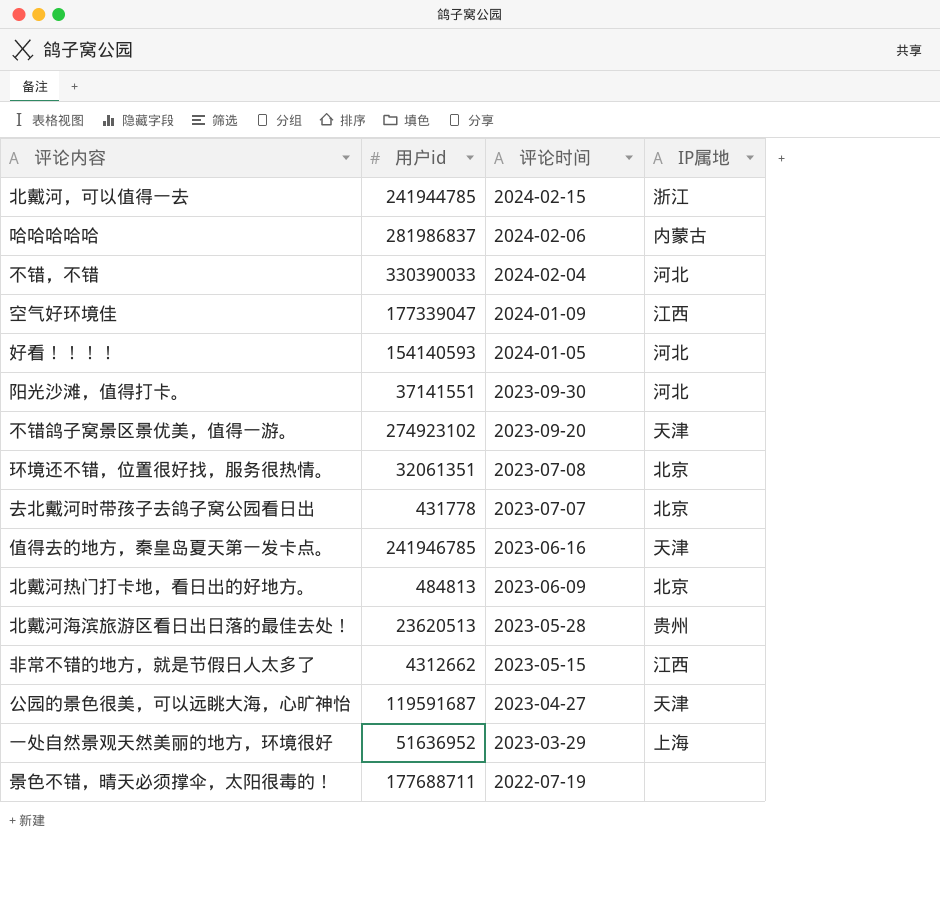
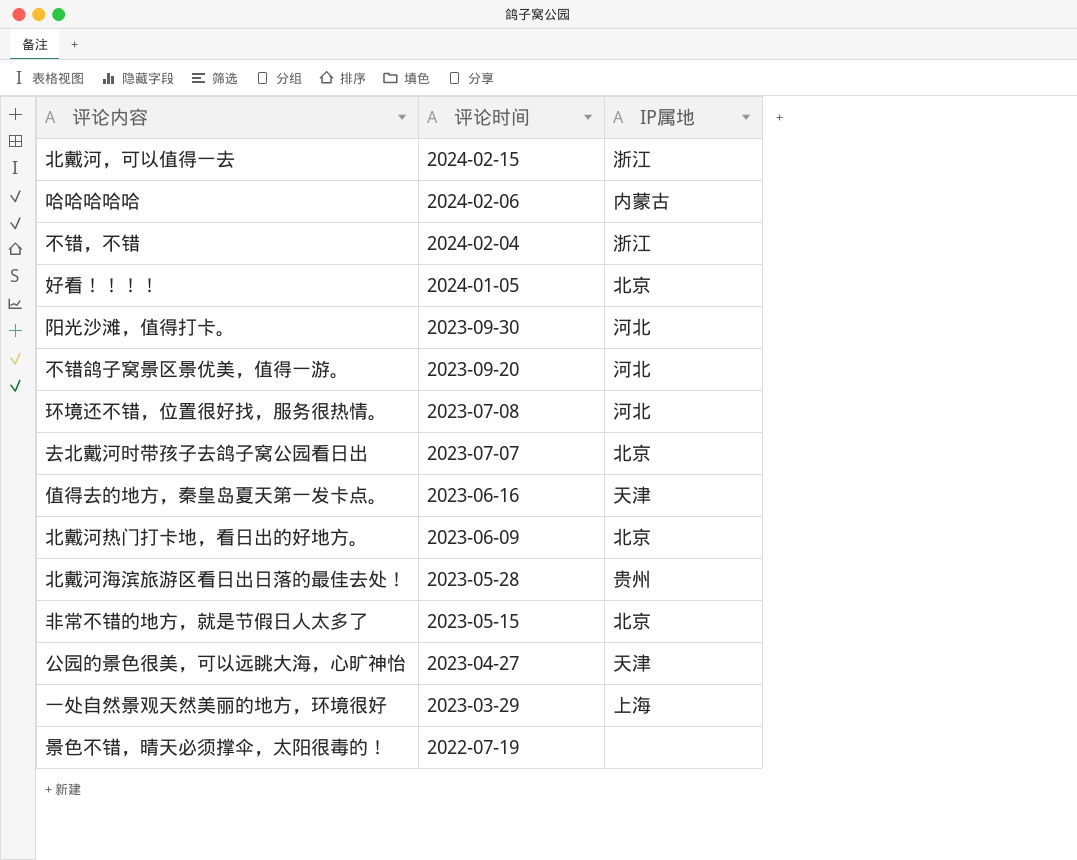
column 用户id | position: 2 -> none
row 空气好环境佳: 177339047 | 2024-01-09 | 江西 -> none
不错，不错 | IP属地: 河北 -> 浙江
好看！！！！ | IP属地: 河北 -> 北京
不错鸽子窝景区景优美，值得一游。 | IP属地: 天津 -> 河北
环境还不错，位置很好找，服务很热情。 | IP属地: 北京 -> 河北
非常不错的地方，就是节假日人太多了 | IP属地: 江西 -> 北京

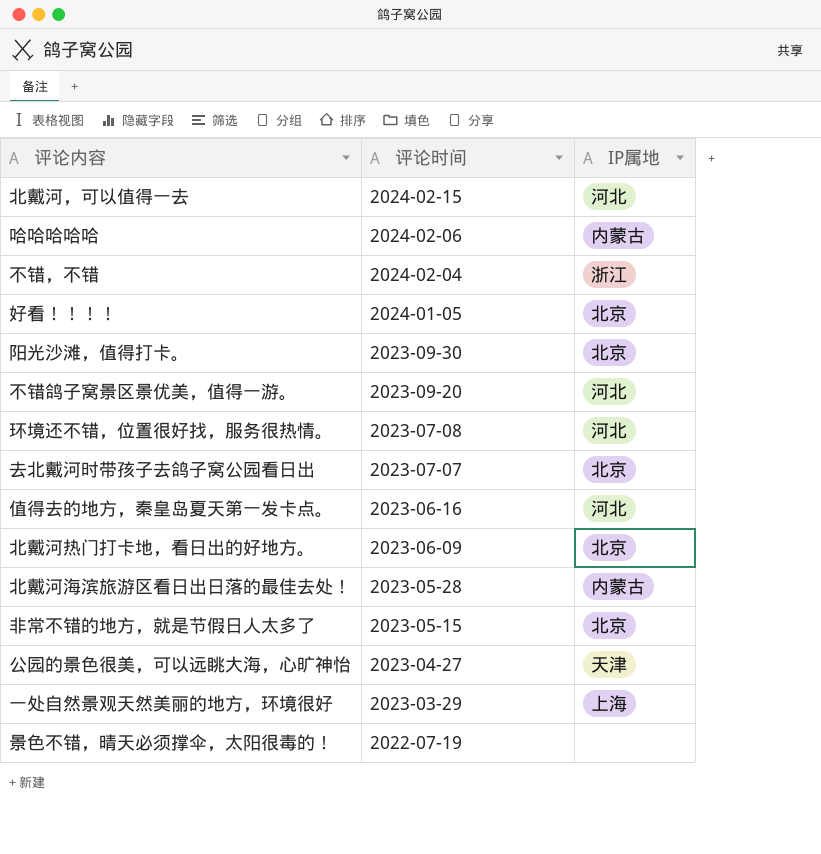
北戴河，可以值得一去 | IP属地: 浙江 -> 河北
阳光沙滩，值得打卡。 | IP属地: 河北 -> 北京
值得去的地方，秦皇岛夏天第一发卡点。 | IP属地: 天津 -> 河北
北戴河海滨旅游区看日出日落的最佳去处！ | IP属地: 贵州 -> 内蒙古

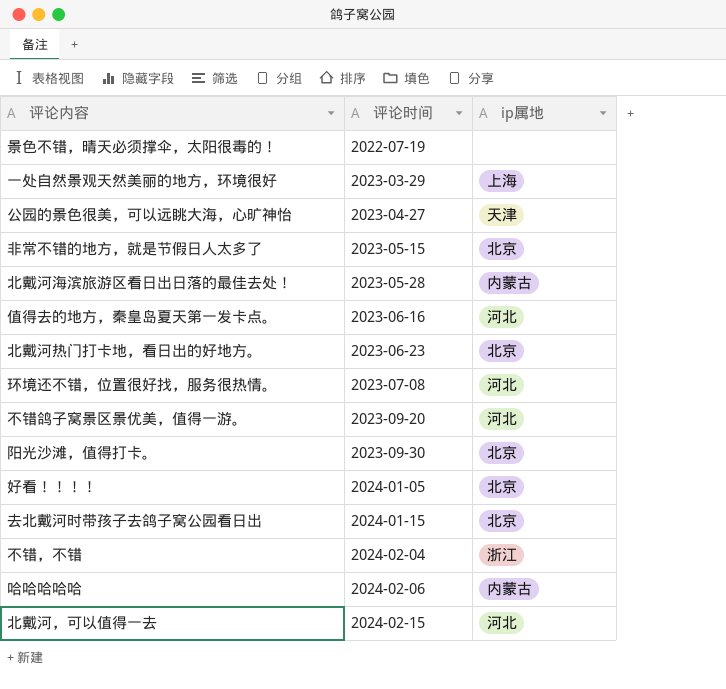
row order: 评论时间 descending -> 评论时间 ascending
column name: IP属地 -> ip属地
北戴河热门打卡地，看日出的好地方。 | 评论时间: 2023-06-09 -> 2023-06-23
去北戴河时带孩子去鸽子窝公园看日出 | 评论时间: 2023-07-07 -> 2024-01-15

